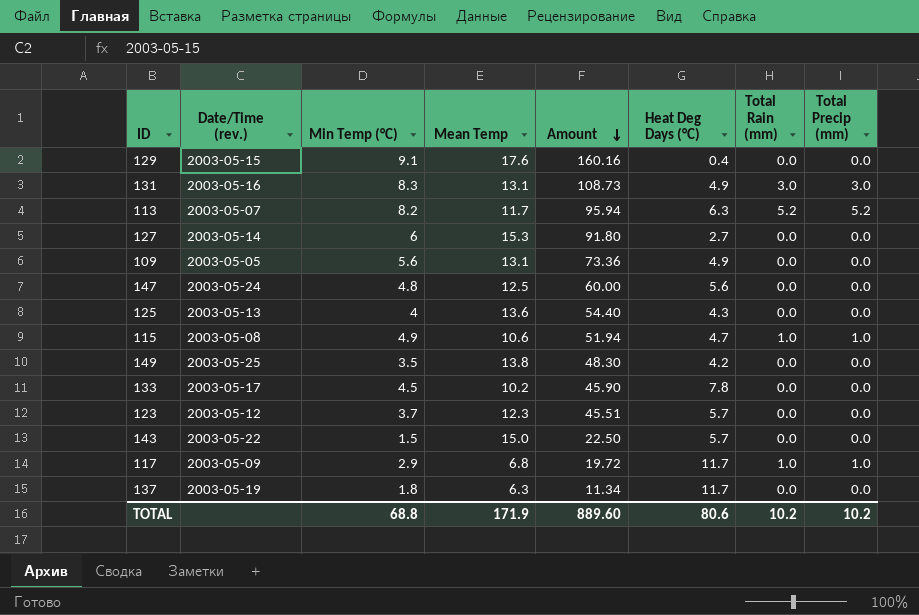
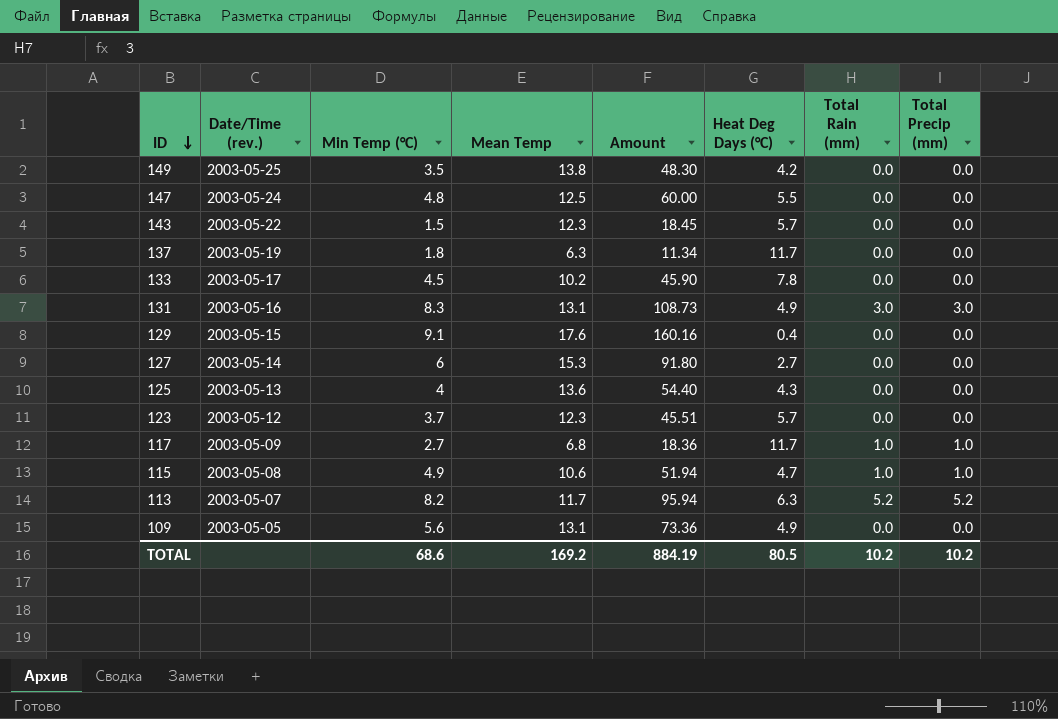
row order: Amount descending -> ID descending
147 | Heat Deg Days (°C): 5.6 -> 5.5
143 | Mean Temp: 15.0 -> 12.3
143 | Amount: 22.50 -> 18.45
117 | Min Temp (°C): 2.9 -> 2.7
117 | Amount: 19.72 -> 18.36
TOTAL | Min Temp (°C): 68.8 -> 68.6
TOTAL | Mean Temp: 171.9 -> 169.2
TOTAL | Amount: 889.60 -> 884.19
TOTAL | Heat Deg Days (°C): 80.6 -> 80.5

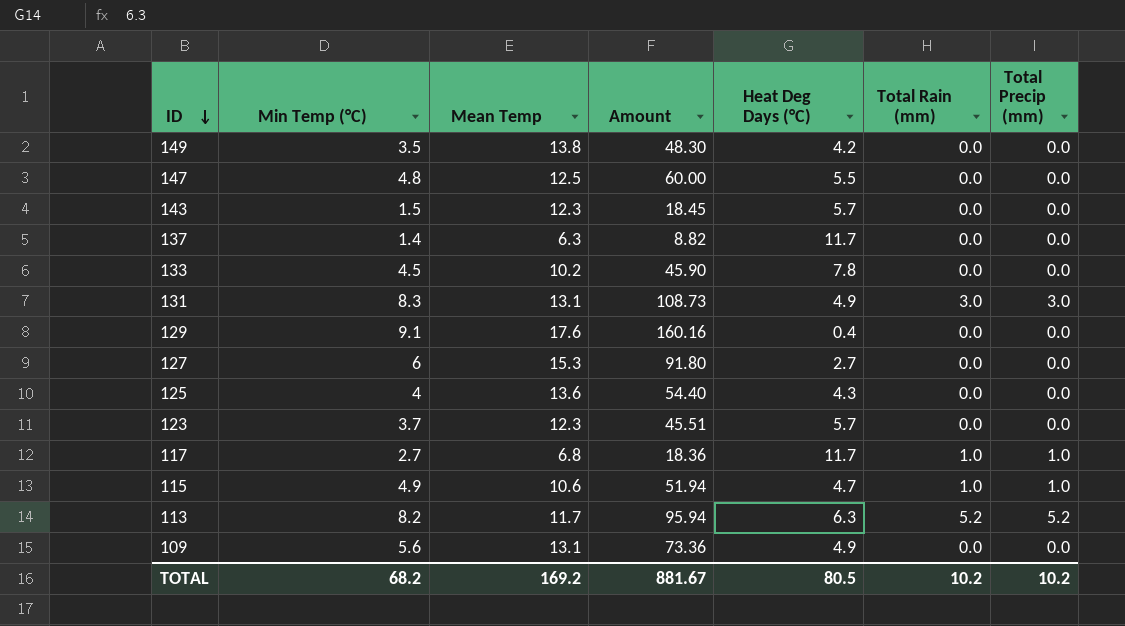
column Date/Time (rev.) | position: 2 -> none
137 | Min Temp (°C): 1.8 -> 1.4
137 | Amount: 11.34 -> 8.82
TOTAL | Min Temp (°C): 68.6 -> 68.2
TOTAL | Amount: 884.19 -> 881.67

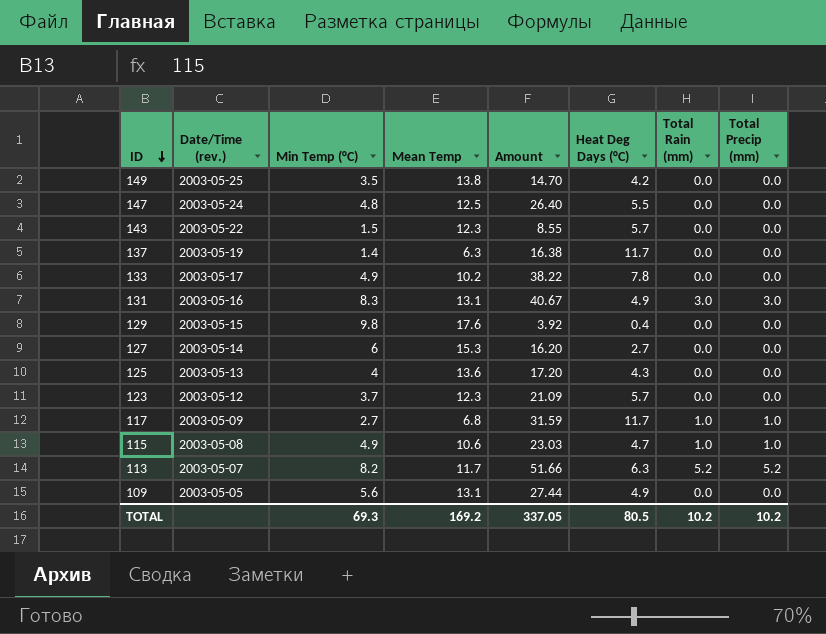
column Date/Time (rev.) | position: none -> 2
column Amount | formula: [Min Temp (°C)] * [Mean Temp] -> [Min Temp (°C)] * [Heat Deg Days (°C)]
133 | Min Temp (°C): 4.5 -> 4.9
129 | Min Temp (°C): 9.1 -> 9.8
TOTAL | Min Temp (°C): 68.2 -> 69.3
TOTAL | Amount: 881.67 -> 337.05

